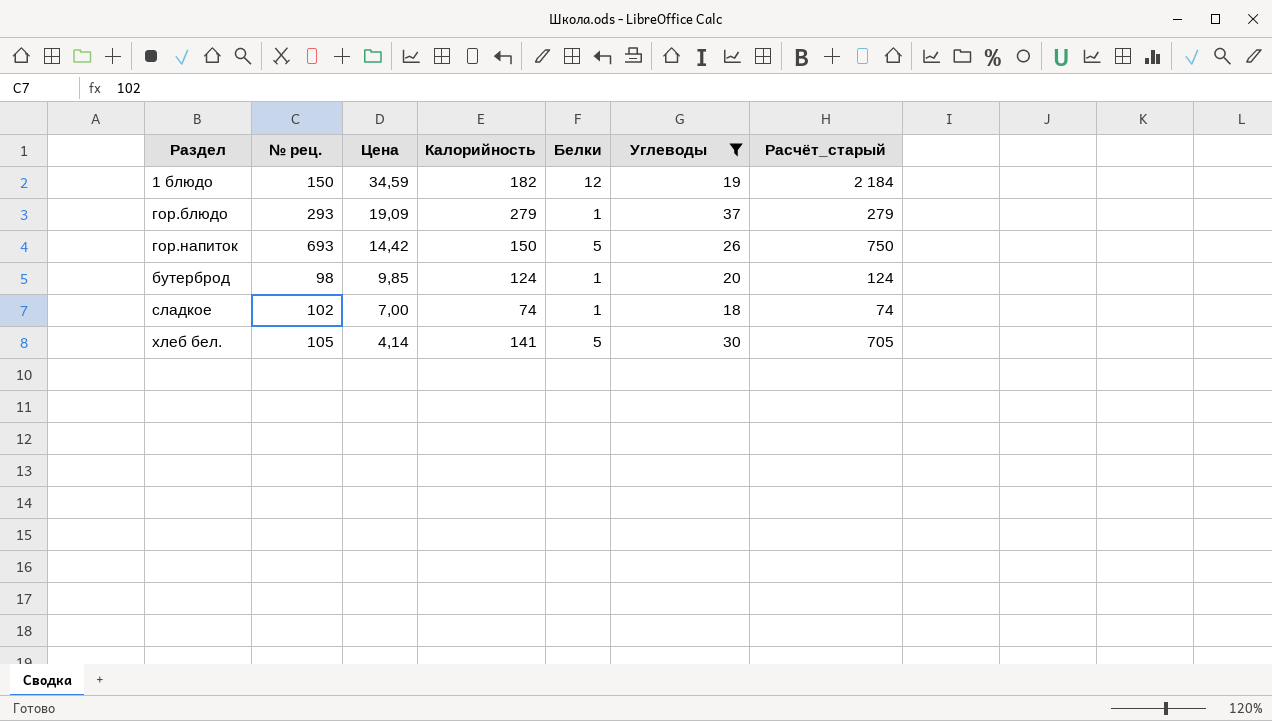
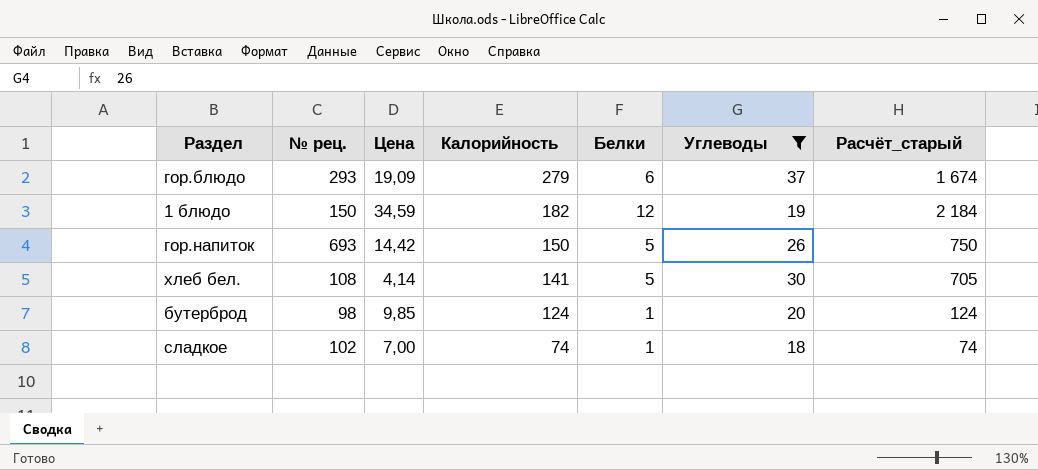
row order: Цена descending -> Калорийность descending
гор.блюдо | Белки: 1 -> 6
гор.блюдо | Расчёт_старый: 279 -> 1 674
хлеб бел. | № рец.: 105 -> 108

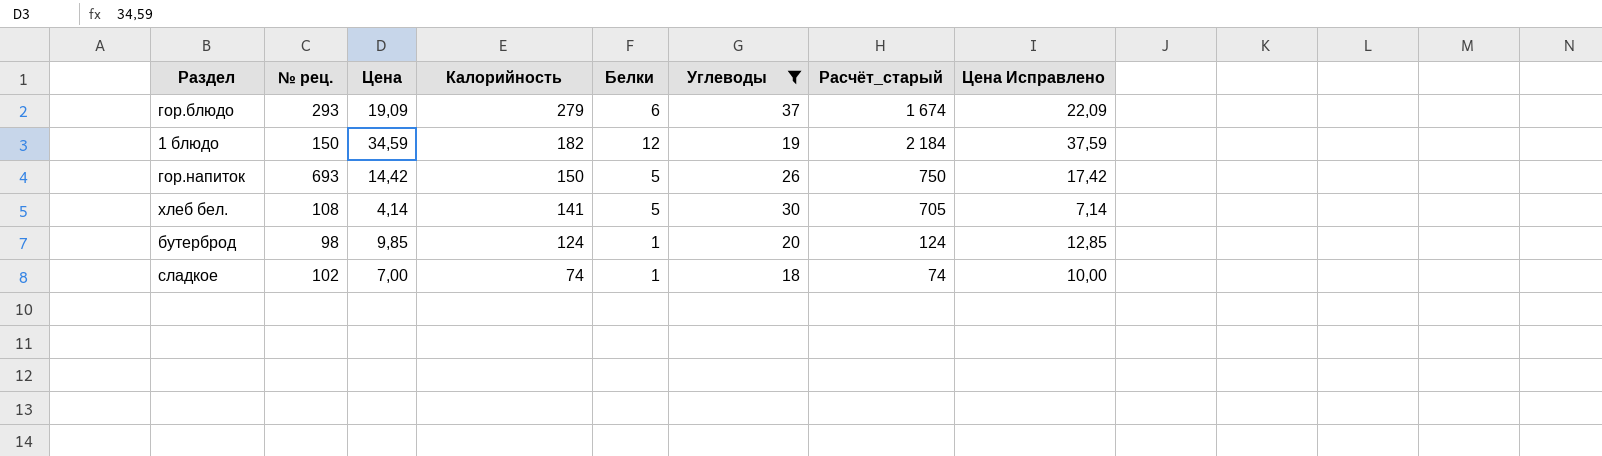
column Цена Исправлено | formula: none -> [Цена] + 3

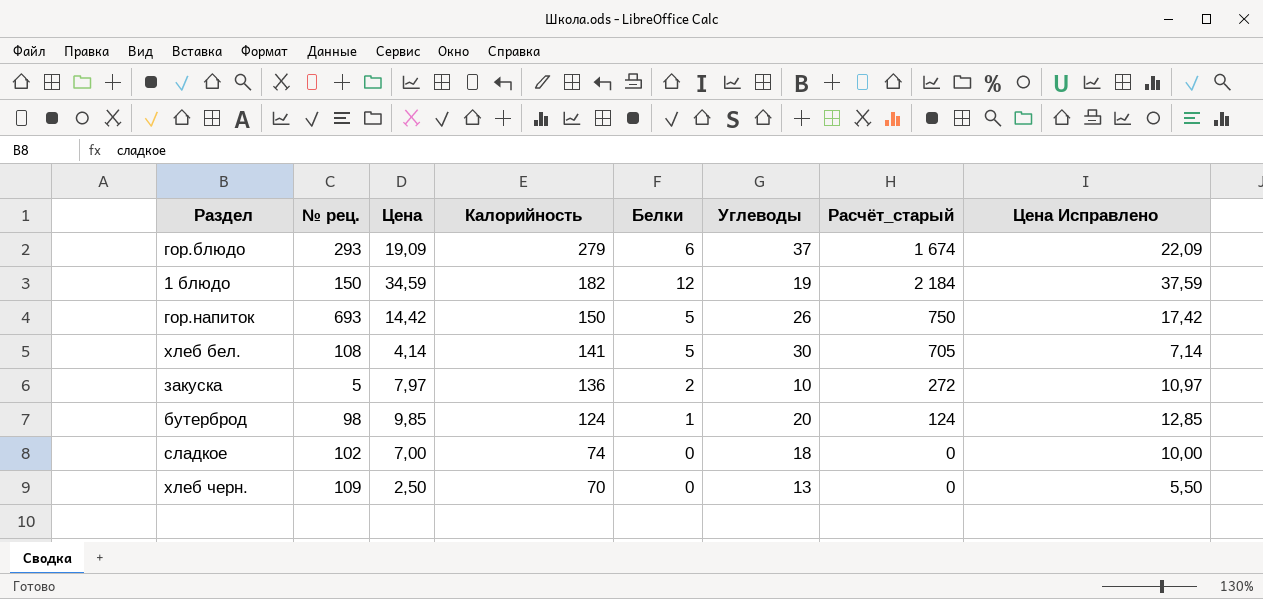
filter: Углеводы >= 18 -> none
сладкое | Белки: 1 -> 0
сладкое | Расчёт_старый: 74 -> 0

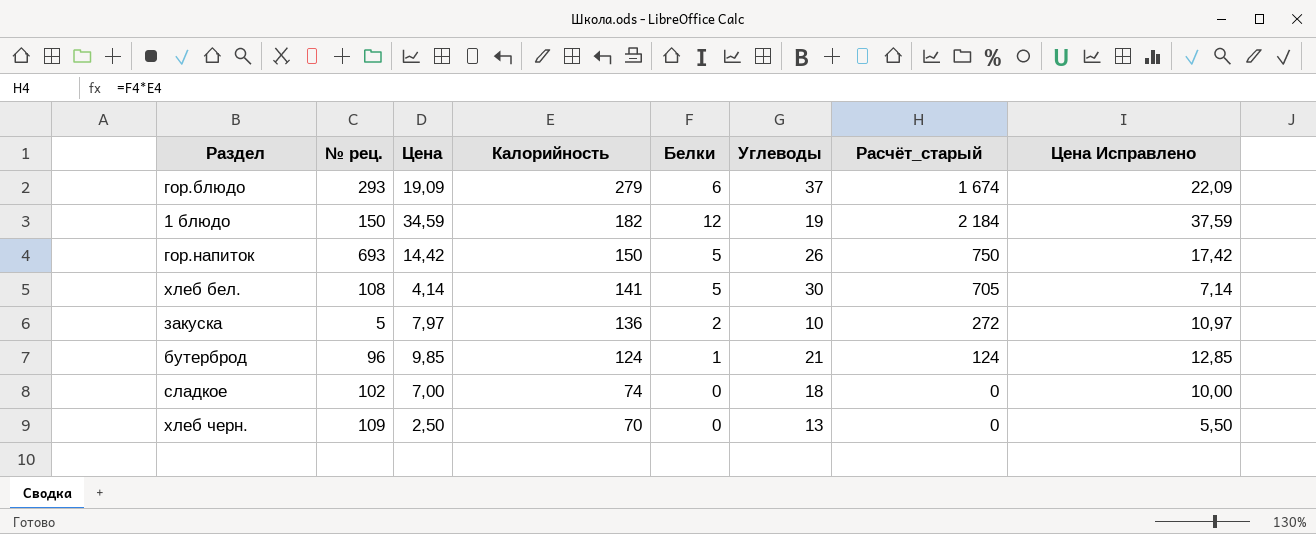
бутерброд | № рец.: 98 -> 96
бутерброд | Углеводы: 20 -> 21

